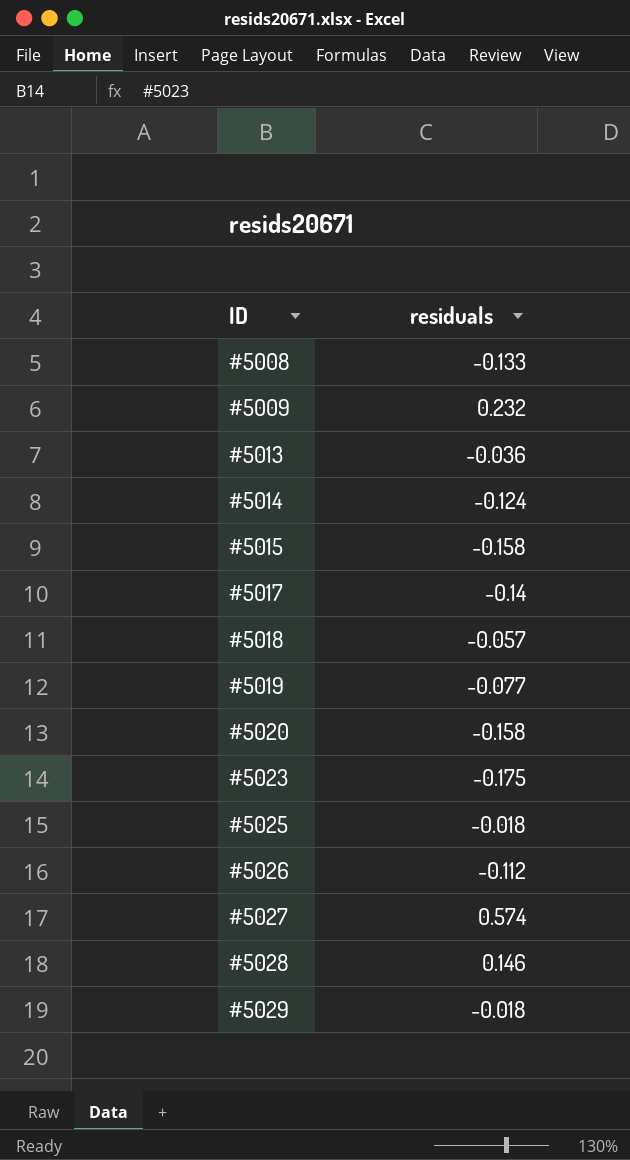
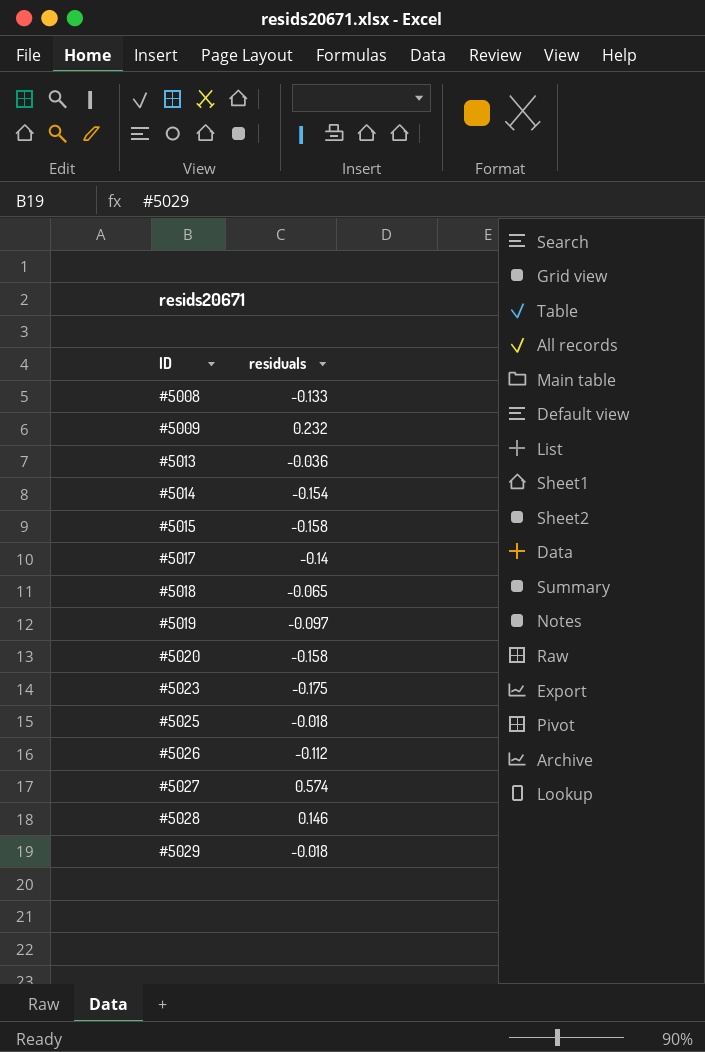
#5014 | residuals: -0.124 -> -0.154
#5018 | residuals: -0.057 -> -0.065
#5019 | residuals: -0.077 -> -0.097

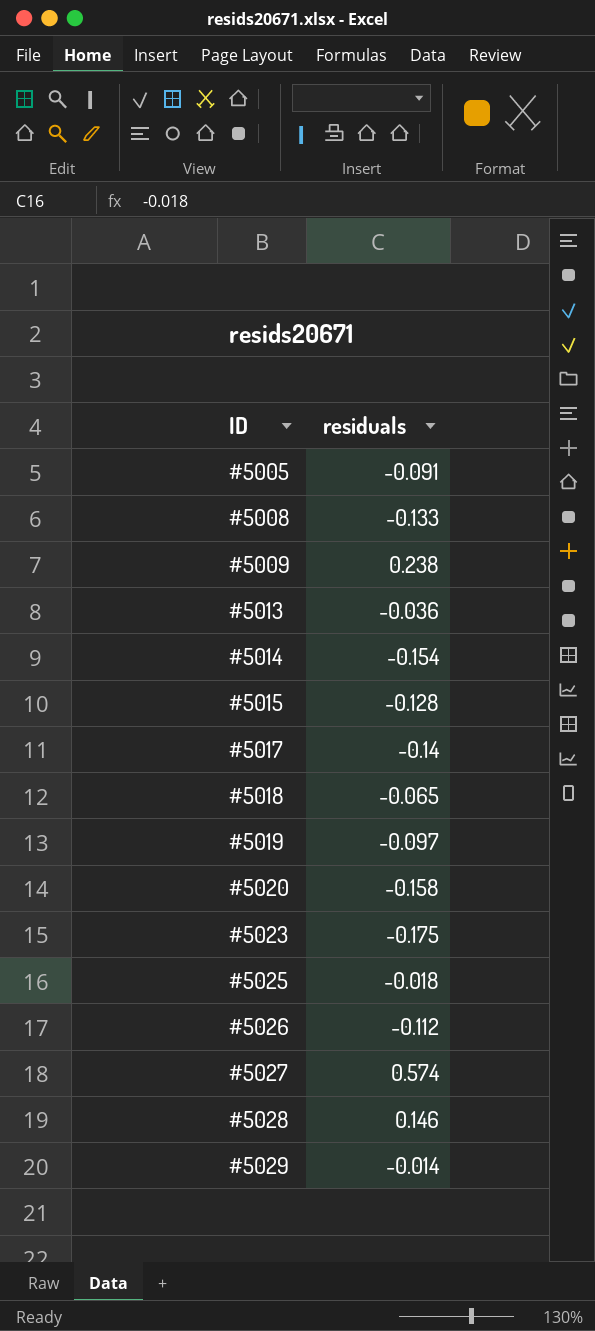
row #5005: none -> -0.091
#5009 | residuals: 0.232 -> 0.238
#5015 | residuals: -0.158 -> -0.128
#5029 | residuals: -0.018 -> -0.014

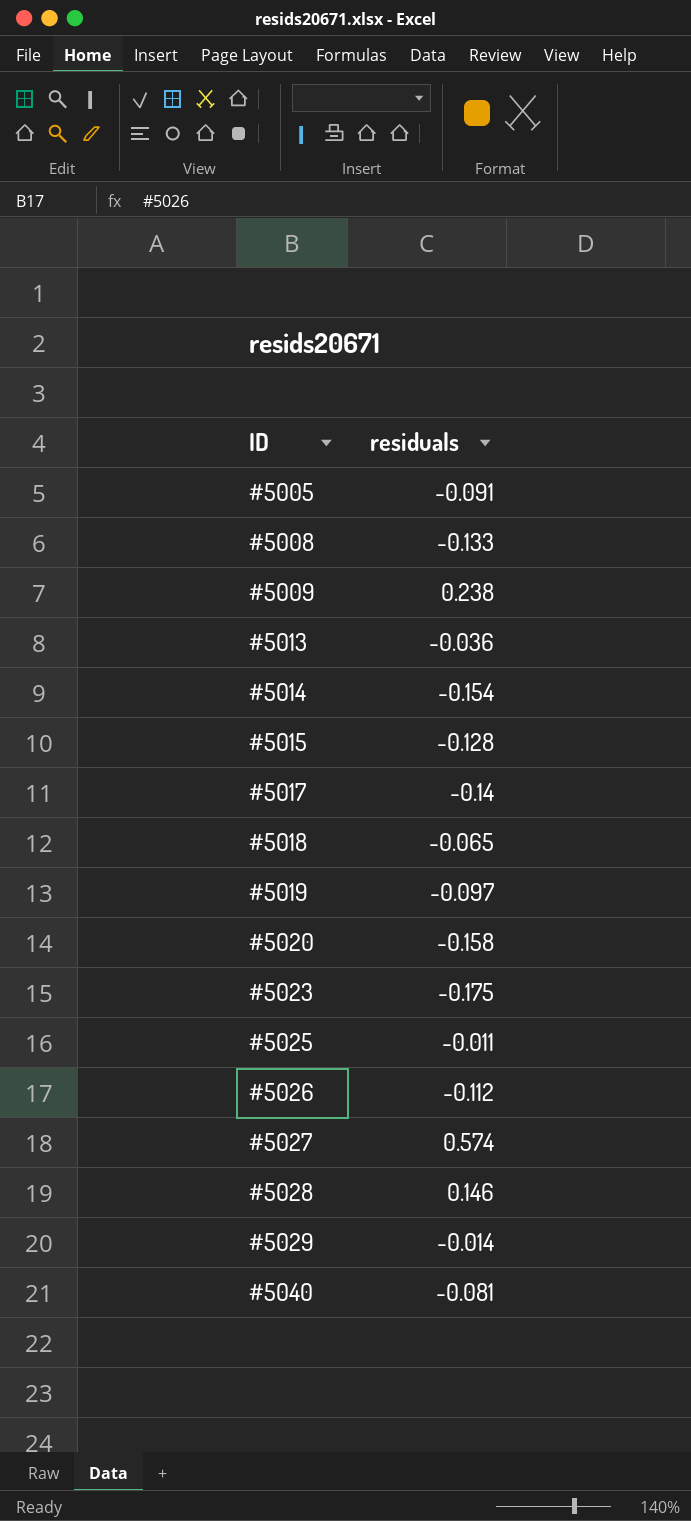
#5025 | residuals: -0.018 -> -0.011
row #5040: none -> -0.081

